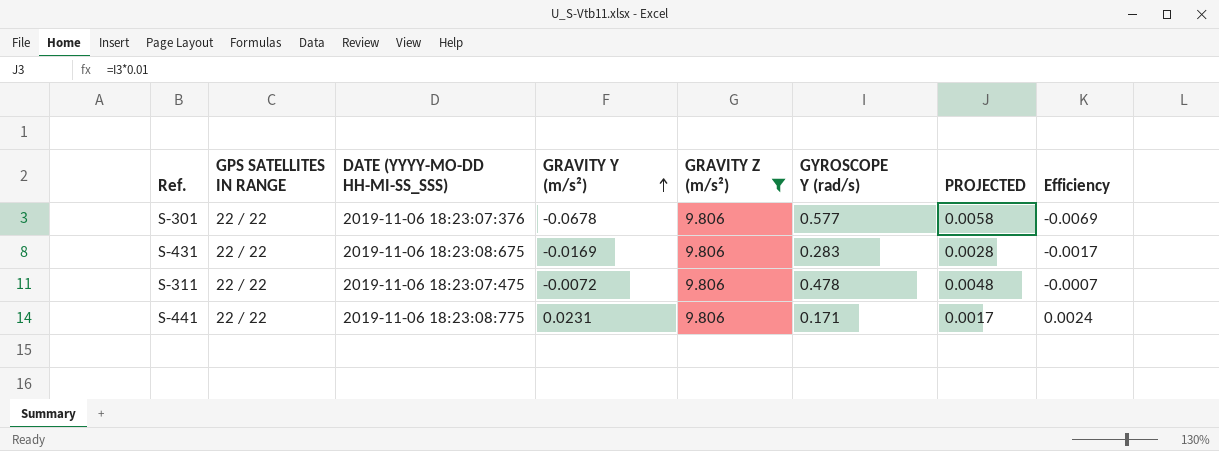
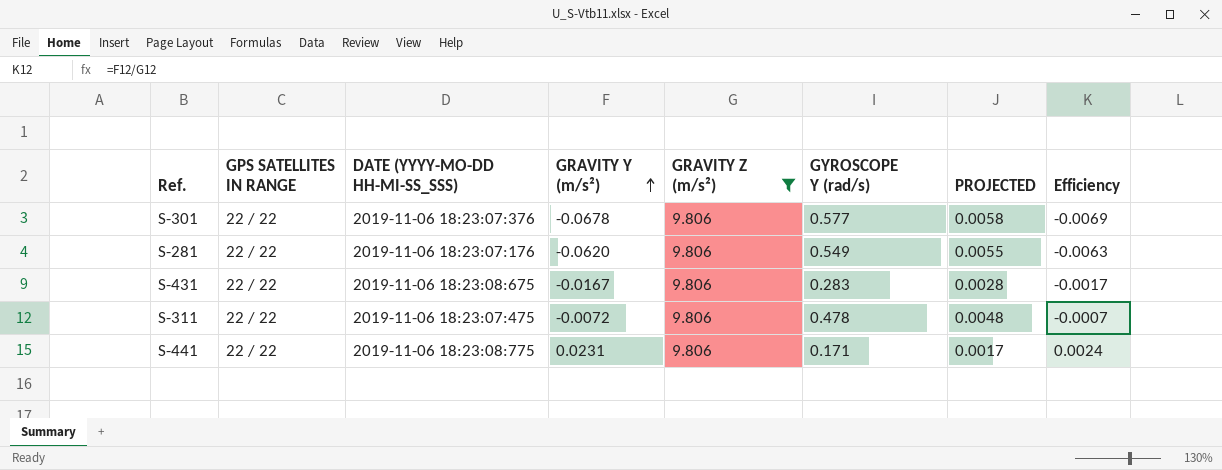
row S-281: none -> 22 / 22 | 2019-11-06 18:23:07:176 | -0.0620 | 9.806 | 0.549 | 0.0055 | -0.0063
S-431 | GRAVITY Y (m/s²): -0.0169 -> -0.0167

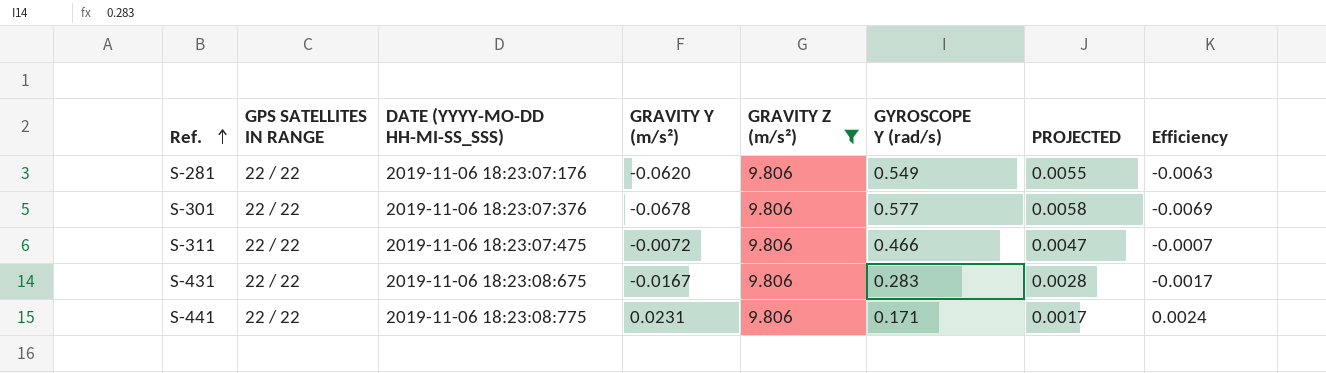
row order: GRAVITY Y (m/s²) ascending -> Ref. ascending
S-311 | GYROSCOPE Y (rad/s): 0.478 -> 0.466
S-311 | PROJECTED: 0.0048 -> 0.0047

